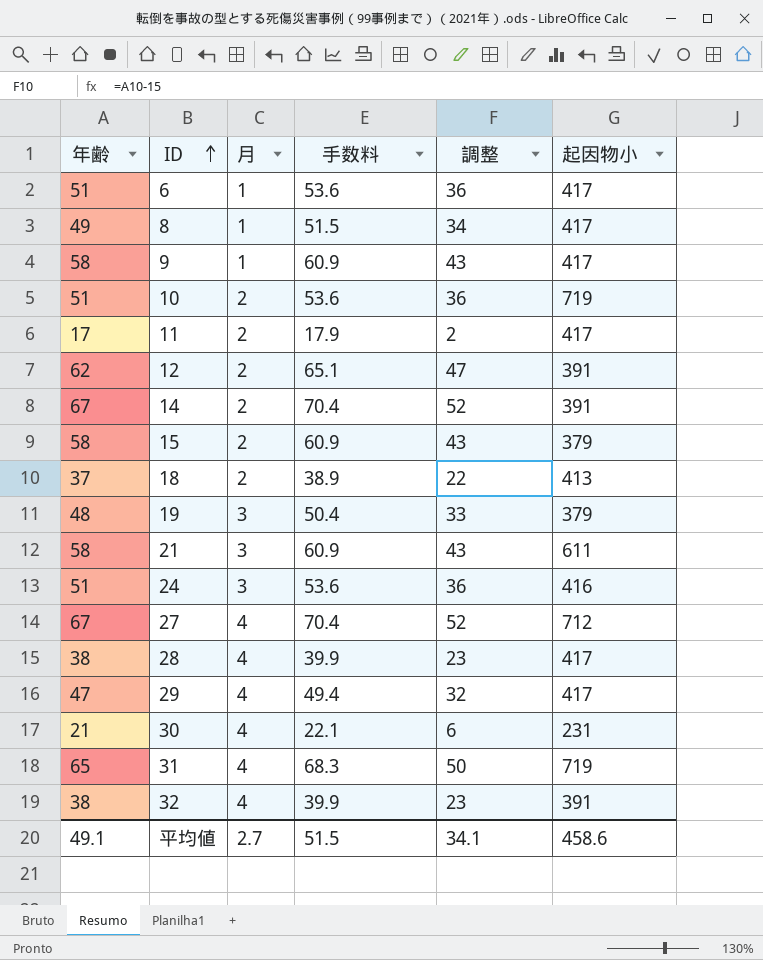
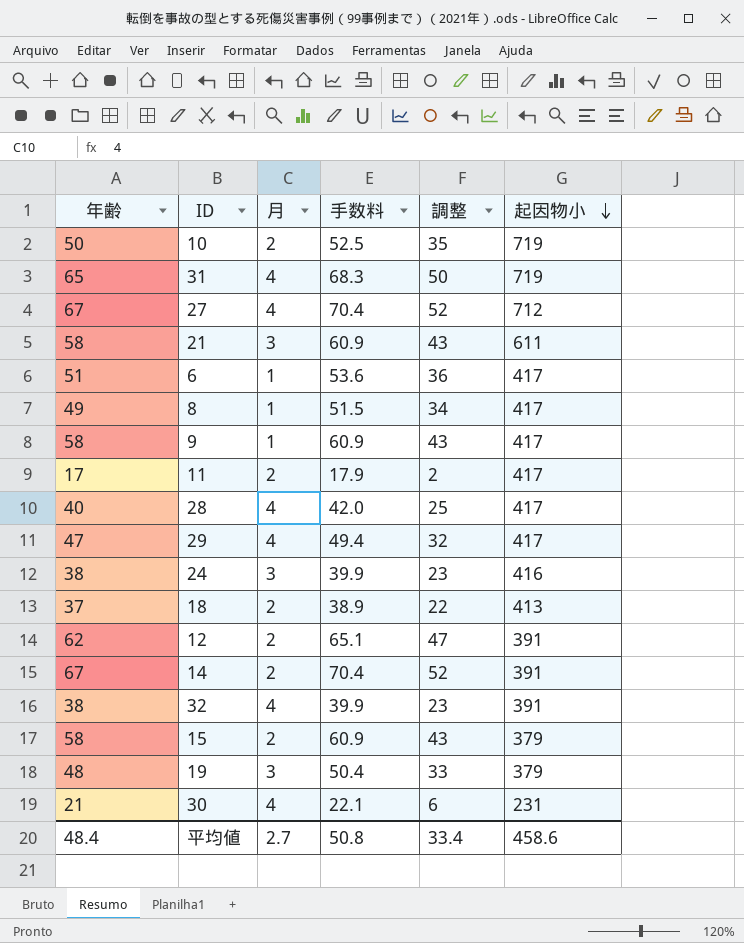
row order: ID ascending -> 起因物小 descending
10 | 年齢: 51 -> 50
10 | 手数料: 53.6 -> 52.5
10 | 調整: 36 -> 35
28 | 年齢: 38 -> 40
28 | 手数料: 39.9 -> 42.0
28 | 調整: 23 -> 25
24 | 年齢: 51 -> 38
24 | 手数料: 53.6 -> 39.9
24 | 調整: 36 -> 23
平均値 | 年齢: 49.1 -> 48.4
平均値 | 手数料: 51.5 -> 50.8
平均値 | 調整: 34.1 -> 33.4

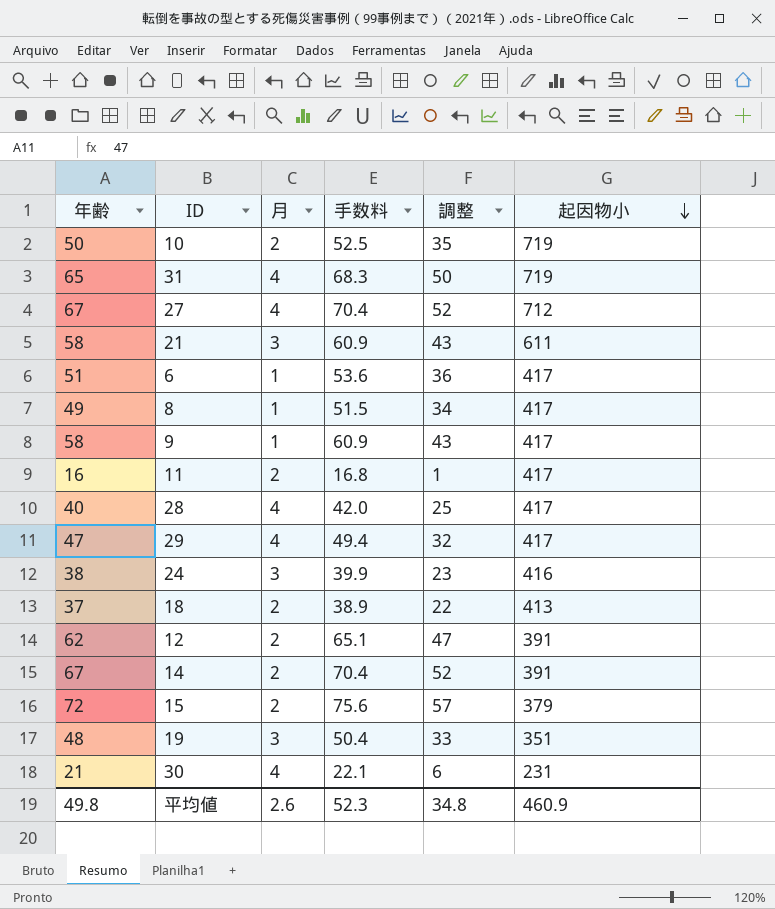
row 32: 38 | 4 | 39.9 | 23 | 391 -> none
11 | 年齢: 17 -> 16
11 | 手数料: 17.9 -> 16.8
11 | 調整: 2 -> 1
15 | 年齢: 58 -> 72
15 | 手数料: 60.9 -> 75.6
15 | 調整: 43 -> 57
19 | 起因物小: 379 -> 351
平均値 | 年齢: 48.4 -> 49.8
平均値 | 月: 2.7 -> 2.6
平均値 | 手数料: 50.8 -> 52.3
平均値 | 調整: 33.4 -> 34.8
平均値 | 起因物小: 458.6 -> 460.9

